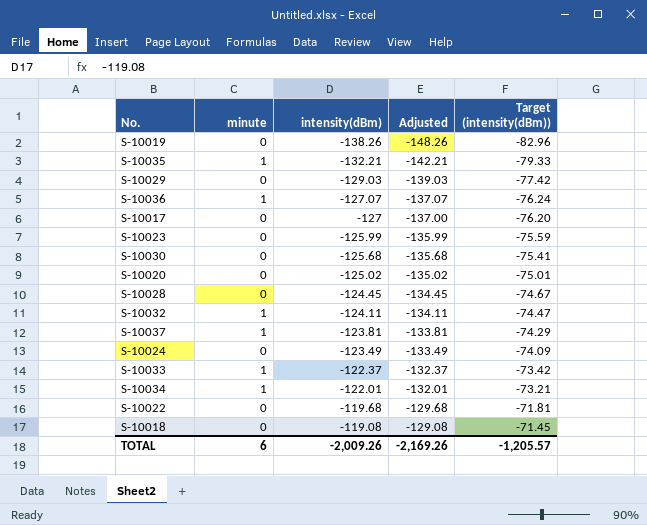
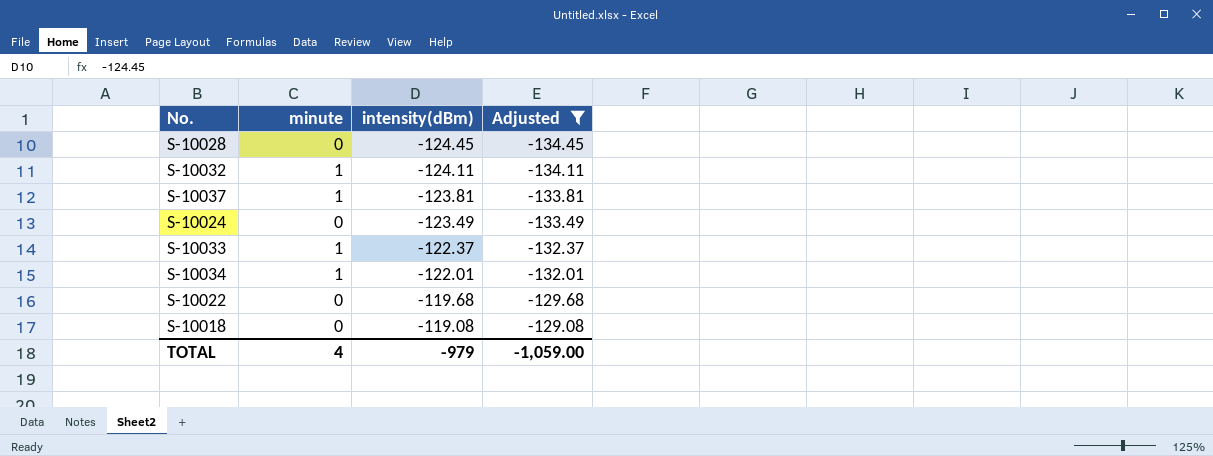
filter: none -> Adjusted >= -134.45
column Target (intensity(dBm)) | formula: [intensity(dBm)] * 0.6 -> none
TOTAL | minute: 6 -> 4
TOTAL | intensity(dBm): -2,009.26 -> -979
TOTAL | Adjusted: -2,169.26 -> -1,059.00

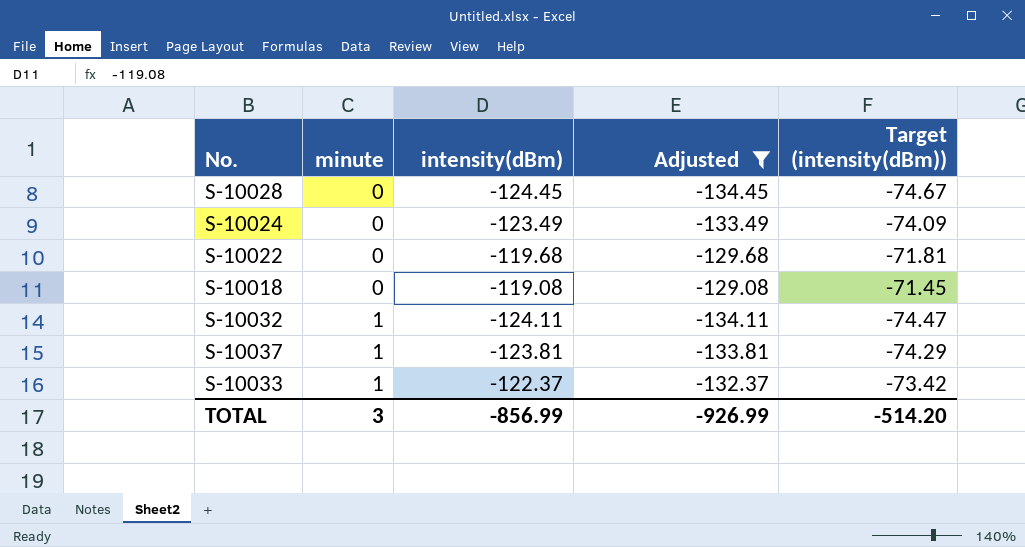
row order: intensity(dBm) ascending -> minute ascending
column Target (intensity(dBm)) | formula: none -> [intensity(dBm)] * 0.6
row S-10034: 1 | -122.01 | -132.01 -> none
TOTAL | minute: 4 -> 3
TOTAL | intensity(dBm): -979 -> -856.99
TOTAL | Adjusted: -1,059.00 -> -926.99

